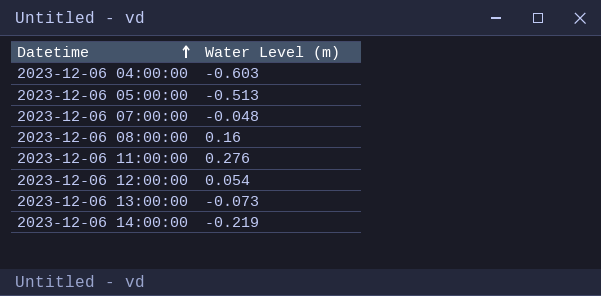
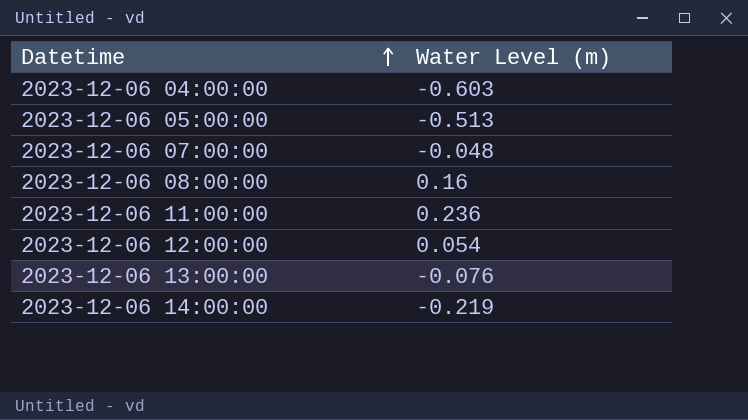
2023-12-06 11:00:00 | Water Level (m): 0.276 -> 0.236
2023-12-06 13:00:00 | Water Level (m): -0.073 -> -0.076

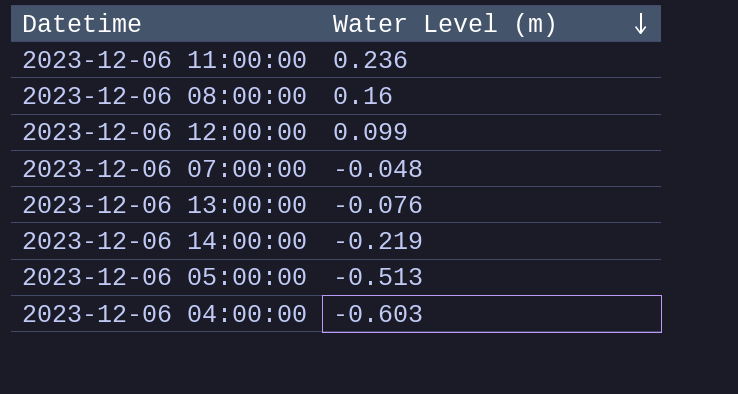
row order: Datetime ascending -> Water Level (m) descending
2023-12-06 12:00:00 | Water Level (m): 0.054 -> 0.099

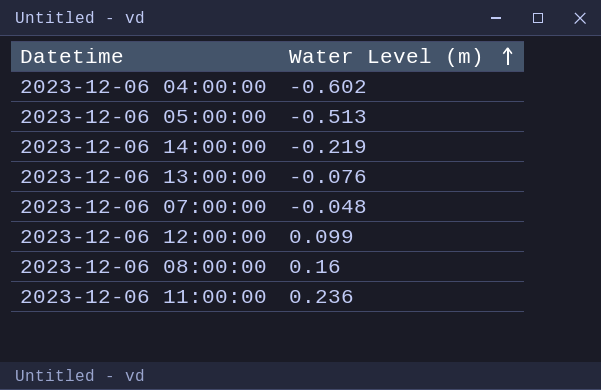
row order: Water Level (m) descending -> Water Level (m) ascending
2023-12-06 04:00:00 | Water Level (m): -0.603 -> -0.602

